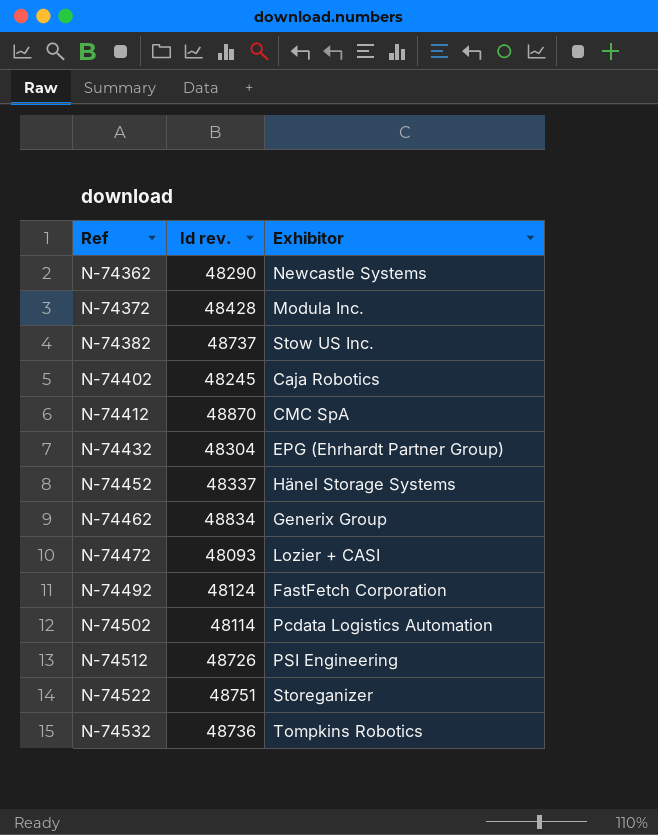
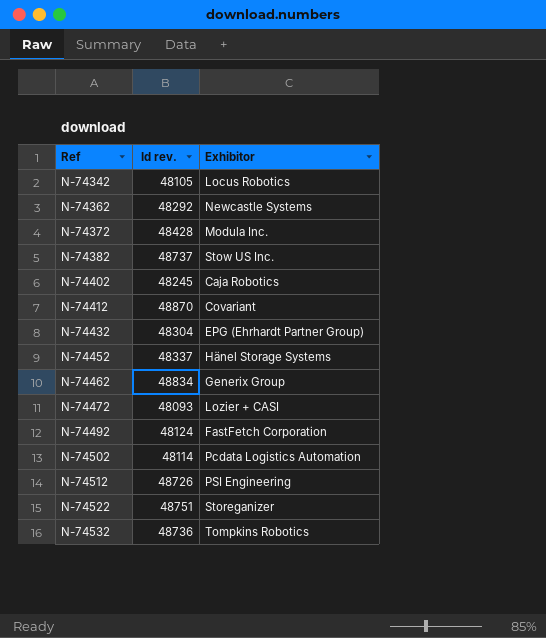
row N-74342: none -> 48105 | Locus Robotics
N-74362 | Id rev.: 48290 -> 48292
N-74412 | Exhibitor: CMC SpA -> Covariant

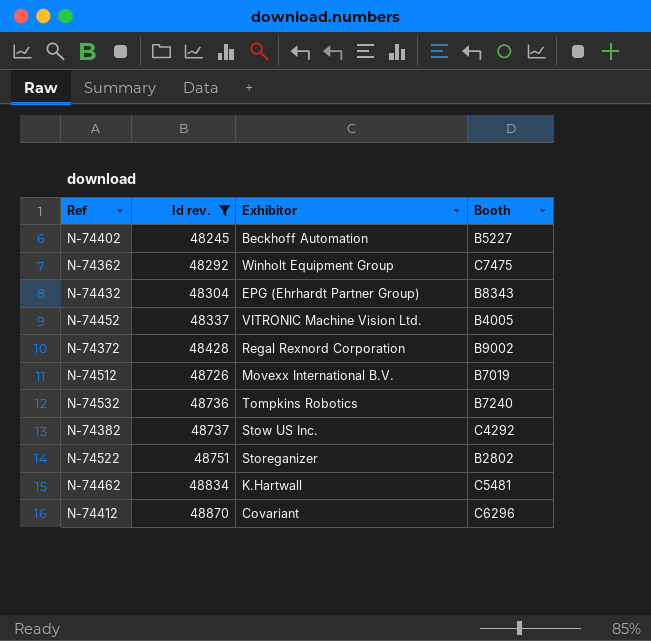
filter: none -> Id rev. >= 48245
row order: Ref ascending -> Id rev. ascending
column Booth | position: none -> 4
N-74402 | Exhibitor: Caja Robotics -> Beckhoff Automation
N-74362 | Exhibitor: Newcastle Systems -> Winholt Equipment Group
N-74452 | Exhibitor: Hänel Storage Systems -> VITRONIC Machine Vision Ltd.
N-74372 | Exhibitor: Modula Inc. -> Regal Rexnord Corporation
N-74512 | Exhibitor: PSI Engineering -> Movexx International B.V.
N-74462 | Exhibitor: Generix Group -> K.Hartwall

